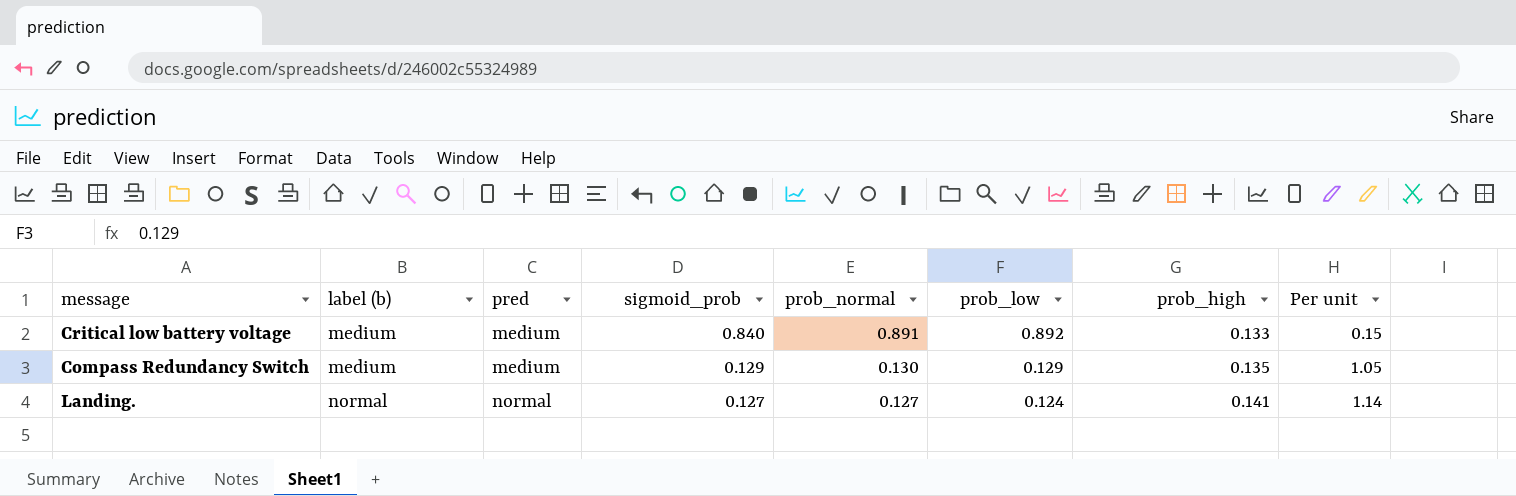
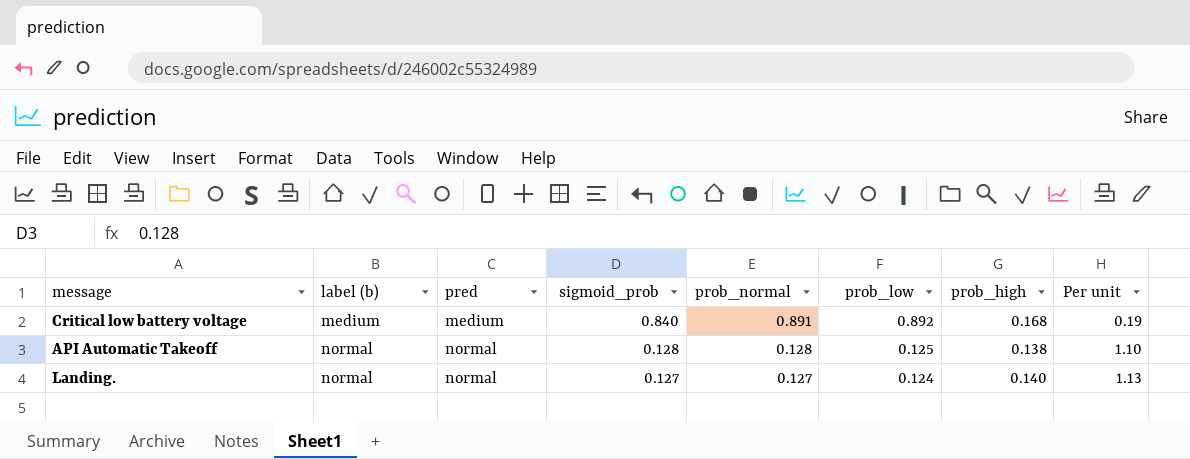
row Compass Redundancy Switch: medium | medium | 0.129 | 0.130 | 0.129 | 0.135 | 1.05 -> none
Critical low battery voltage | prob_high: 0.133 -> 0.168
Critical low battery voltage | Per unit: 0.15 -> 0.19
row API Automatic Takeoff: none -> normal | normal | 0.128 | 0.128 | 0.125 | 0.138 | 1.10
Landing. | prob_high: 0.141 -> 0.140
Landing. | Per unit: 1.14 -> 1.13

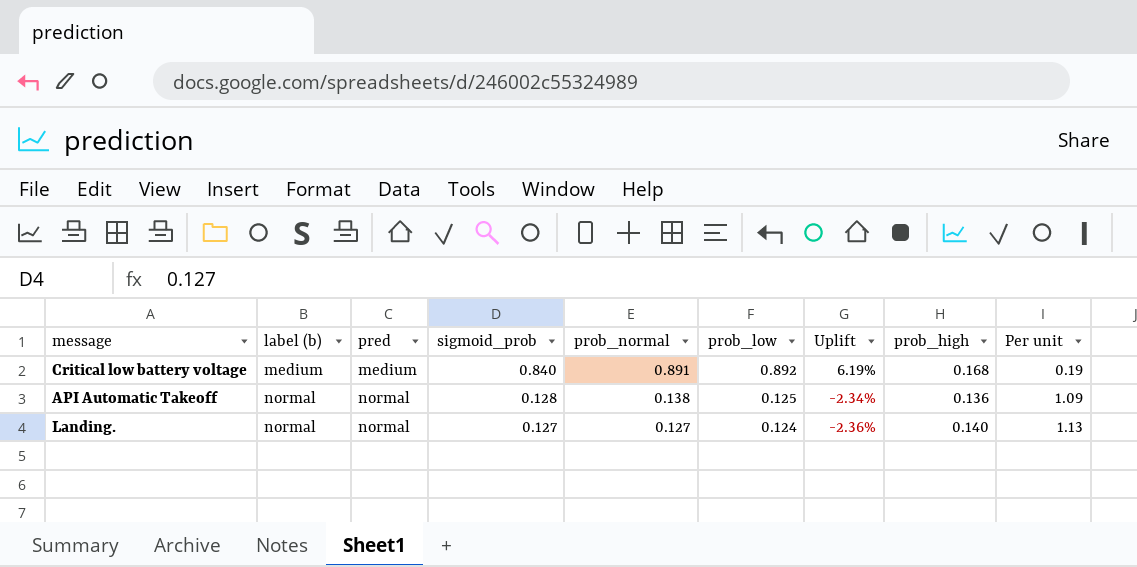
column Uplift | formula: none -> ([prob_low] - [sigmoid_prob]) / [sigmoid_prob]
API Automatic Takeoff | prob_normal: 0.128 -> 0.138
API Automatic Takeoff | prob_high: 0.138 -> 0.136
API Automatic Takeoff | Per unit: 1.10 -> 1.09

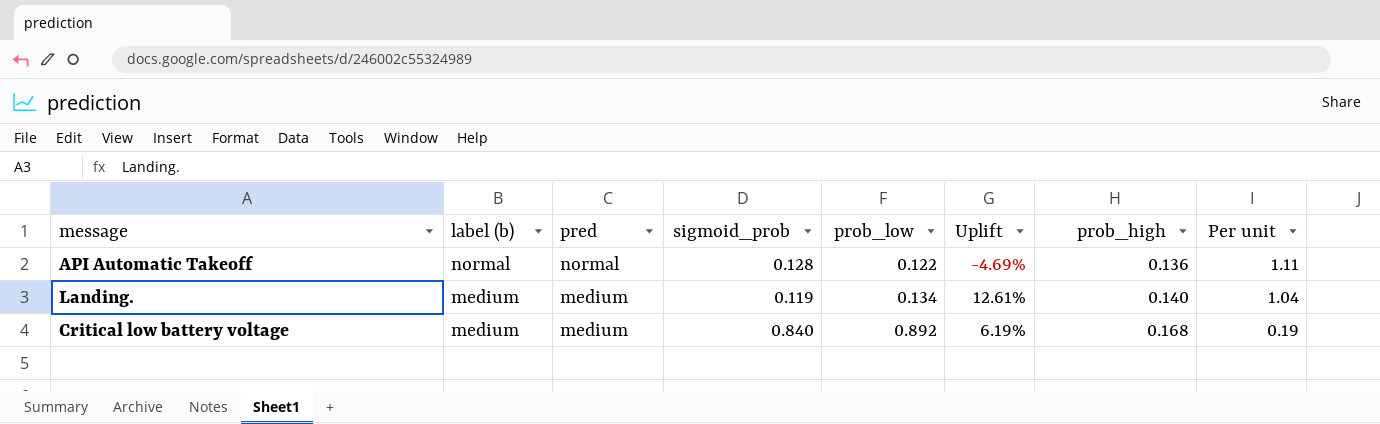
row order: label (b) ascending -> label (b) descending
column prob_normal | position: 5 -> none
API Automatic Takeoff | prob_low: 0.125 -> 0.122
API Automatic Takeoff | Uplift: -2.34% -> -4.69%
API Automatic Takeoff | Per unit: 1.09 -> 1.11
Landing. | label (b): normal -> medium
Landing. | pred: normal -> medium
Landing. | sigmoid_prob: 0.127 -> 0.119
Landing. | prob_low: 0.124 -> 0.134
Landing. | Uplift: -2.36% -> 12.61%
Landing. | Per unit: 1.13 -> 1.04

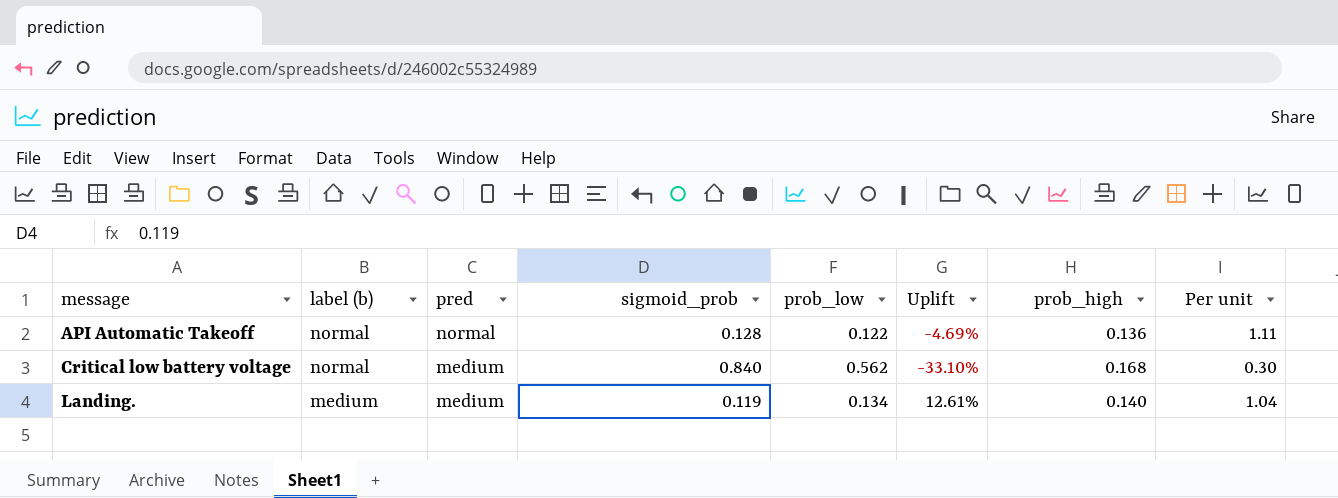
row order: label (b) descending -> message ascending
Critical low battery voltage | label (b): medium -> normal
Critical low battery voltage | prob_low: 0.892 -> 0.562
Critical low battery voltage | Uplift: 6.19% -> -33.10%
Critical low battery voltage | Per unit: 0.19 -> 0.30

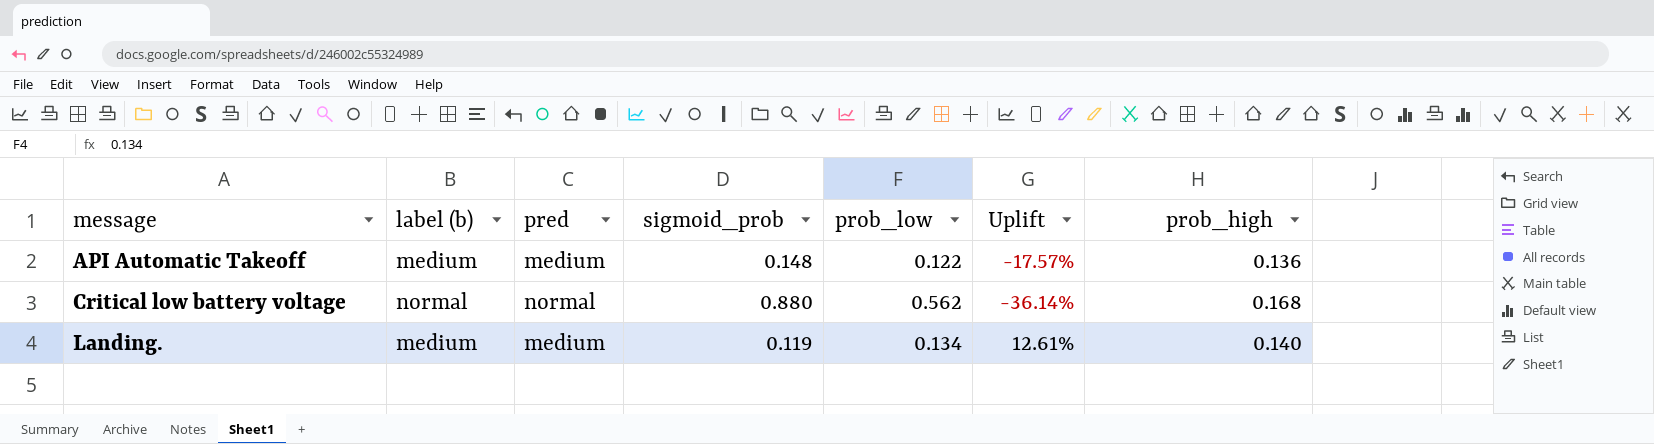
column Per unit | formula: [prob_high] / [prob_low] -> none
API Automatic Takeoff | label (b): normal -> medium
API Automatic Takeoff | pred: normal -> medium
API Automatic Takeoff | sigmoid_prob: 0.128 -> 0.148
API Automatic Takeoff | Uplift: -4.69% -> -17.57%
Critical low battery voltage | pred: medium -> normal
Critical low battery voltage | sigmoid_prob: 0.840 -> 0.880
Critical low battery voltage | Uplift: -33.10% -> -36.14%

